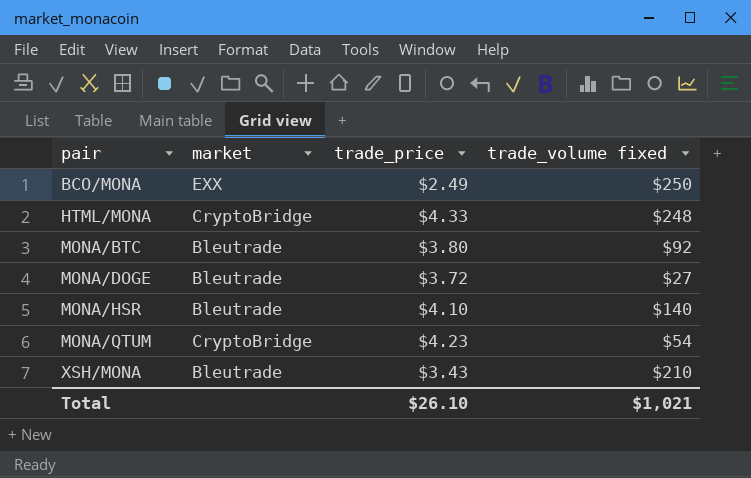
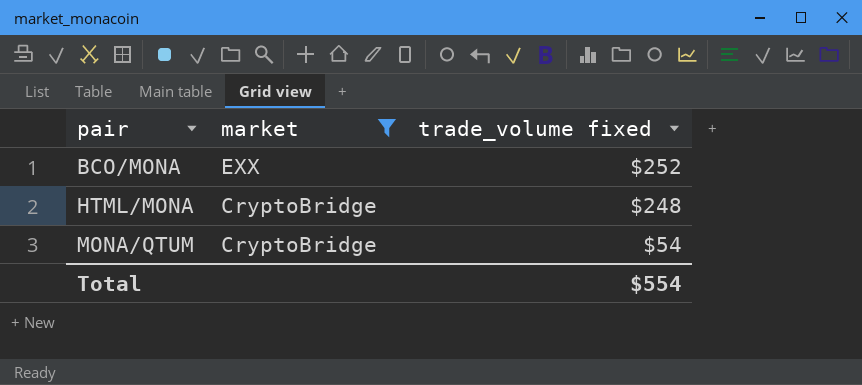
filter: none -> market != Bleutrade
column trade_price | position: 3 -> none
BCO/MONA | trade_volume fixed: $250 -> $252
Total | trade_volume fixed: $1,021 -> $554

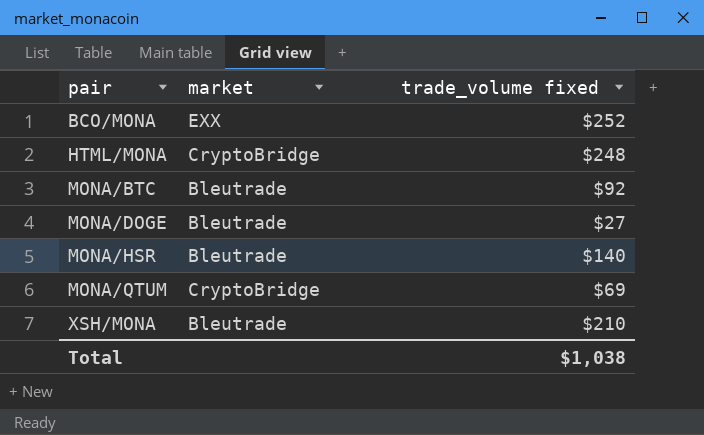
filter: market != Bleutrade -> none
MONA/QTUM | trade_volume fixed: $54 -> $69
Total | trade_volume fixed: $554 -> $1,038

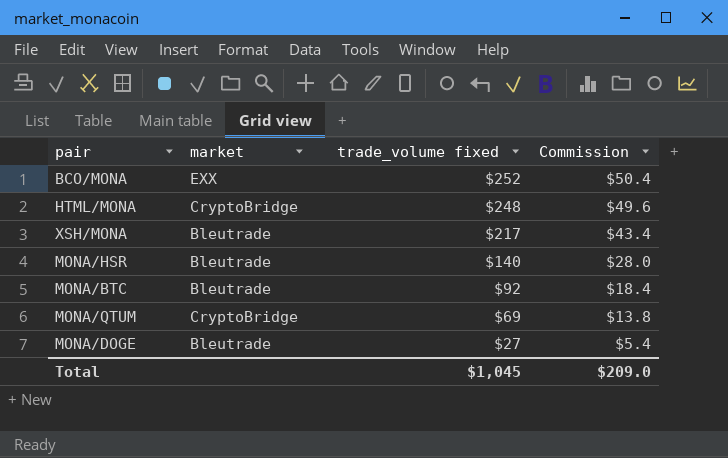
row order: pair ascending -> trade_volume fixed descending
column Commission | formula: none -> [trade_volume fixed] * 0.2
XSH/MONA | trade_volume fixed: $210 -> $217
Total | trade_volume fixed: $1,038 -> $1,045

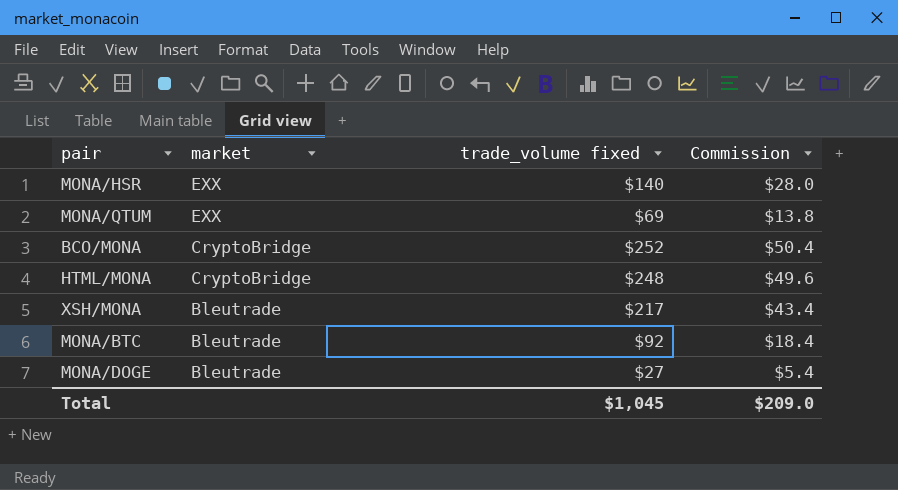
row order: trade_volume fixed descending -> market descending
MONA/HSR | market: Bleutrade -> EXX
MONA/QTUM | market: CryptoBridge -> EXX
BCO/MONA | market: EXX -> CryptoBridge

